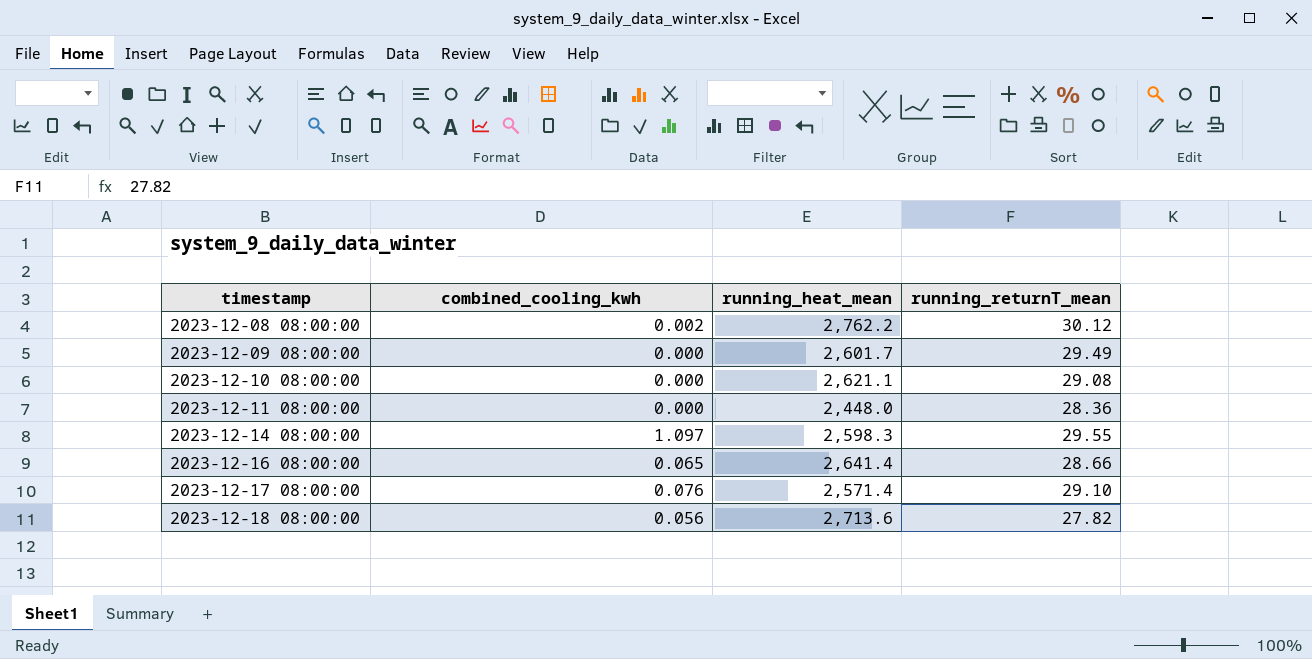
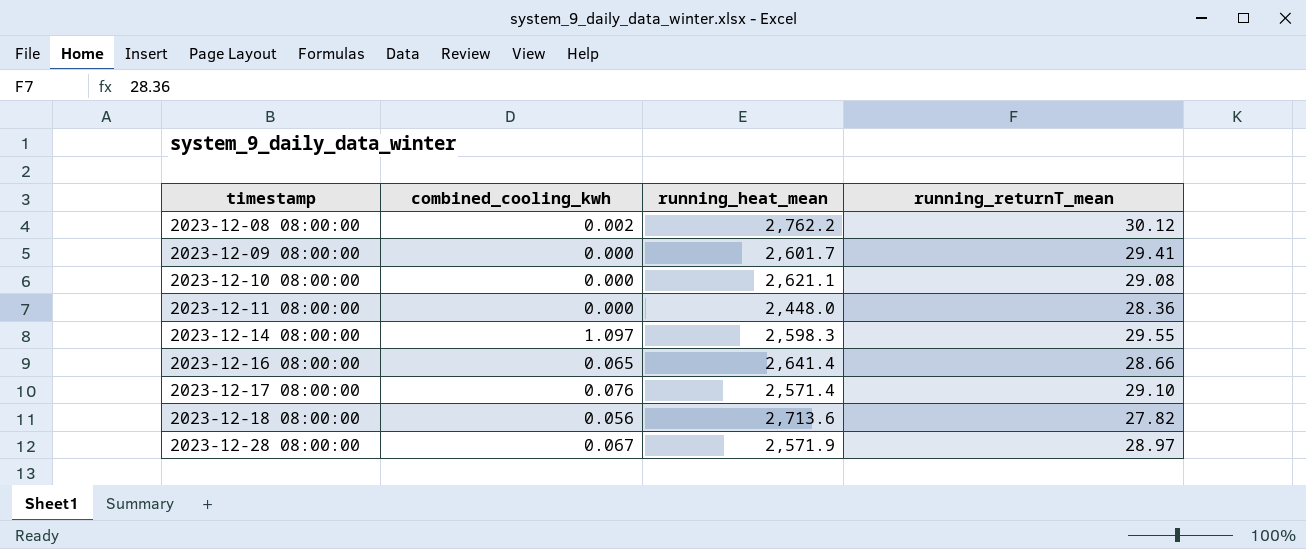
2023-12-09 08:00:00 | running_returnT_mean: 29.49 -> 29.41
row 2023-12-28 08:00:00: none -> 0.067 | 2,571.9 | 28.97

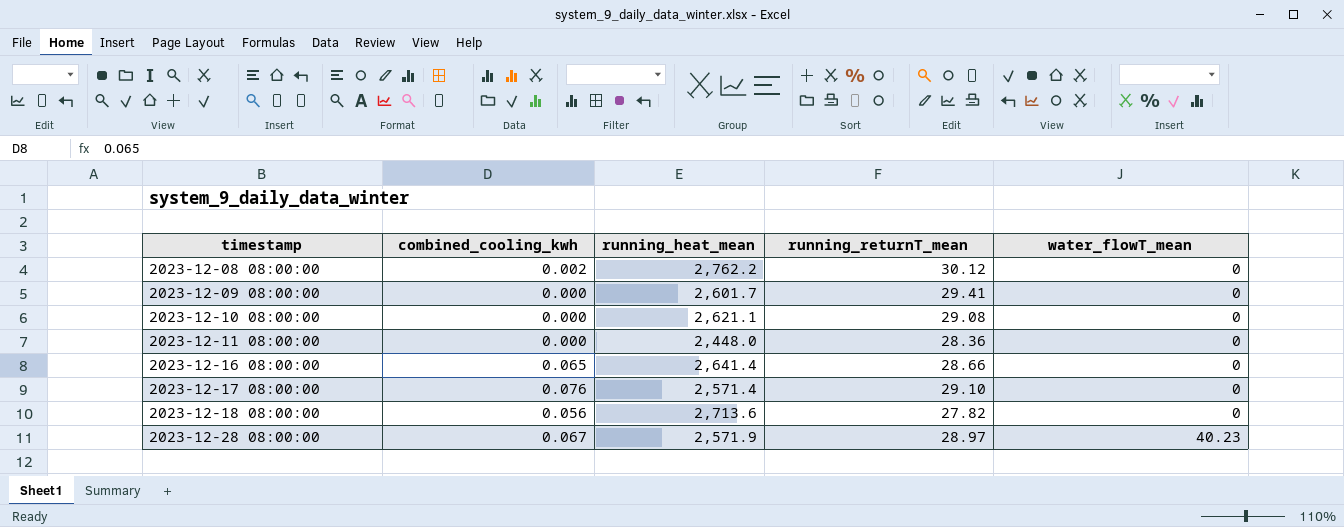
column water_flowT_mean | position: none -> 5
row 2023-12-14 08:00:00: 1.097 | 2,598.3 | 29.55 -> none

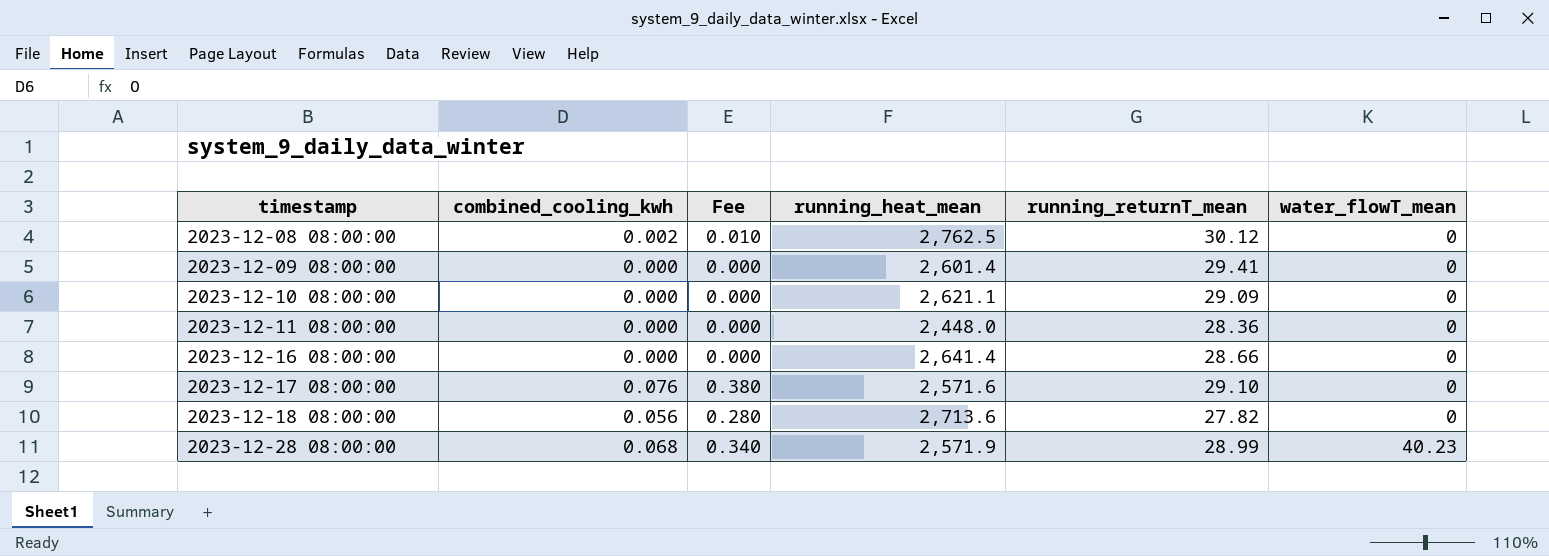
column Fee | formula: none -> [combined_cooling_kwh] * 5
2023-12-08 08:00:00 | running_heat_mean: 2,762.2 -> 2,762.5
2023-12-09 08:00:00 | running_heat_mean: 2,601.7 -> 2,601.4
2023-12-10 08:00:00 | running_returnT_mean: 29.08 -> 29.09
2023-12-16 08:00:00 | combined_cooling_kwh: 0.065 -> 0.000
2023-12-17 08:00:00 | running_heat_mean: 2,571.4 -> 2,571.6
2023-12-28 08:00:00 | combined_cooling_kwh: 0.067 -> 0.068
2023-12-28 08:00:00 | running_returnT_mean: 28.97 -> 28.99

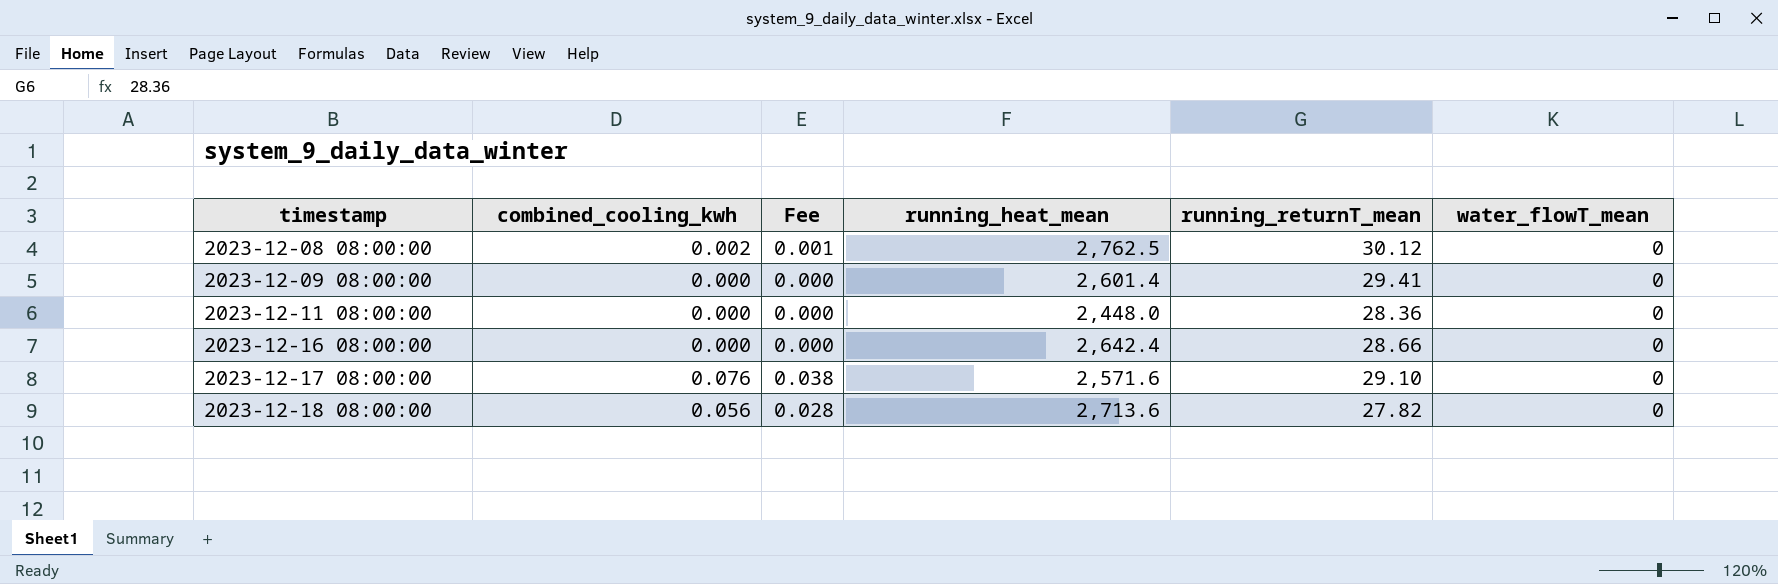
column Fee | formula: [combined_cooling_kwh] * 5 -> [combined_cooling_kwh] * 0.5
row 2023-12-10 08:00:00: 0.000 | 0.000 | 2,621.1 | 29.09 | 0 -> none
row 2023-12-28 08:00:00: 0.068 | 0.340 | 2,571.9 | 28.99 | 40.23 -> none
2023-12-16 08:00:00 | running_heat_mean: 2,641.4 -> 2,642.4

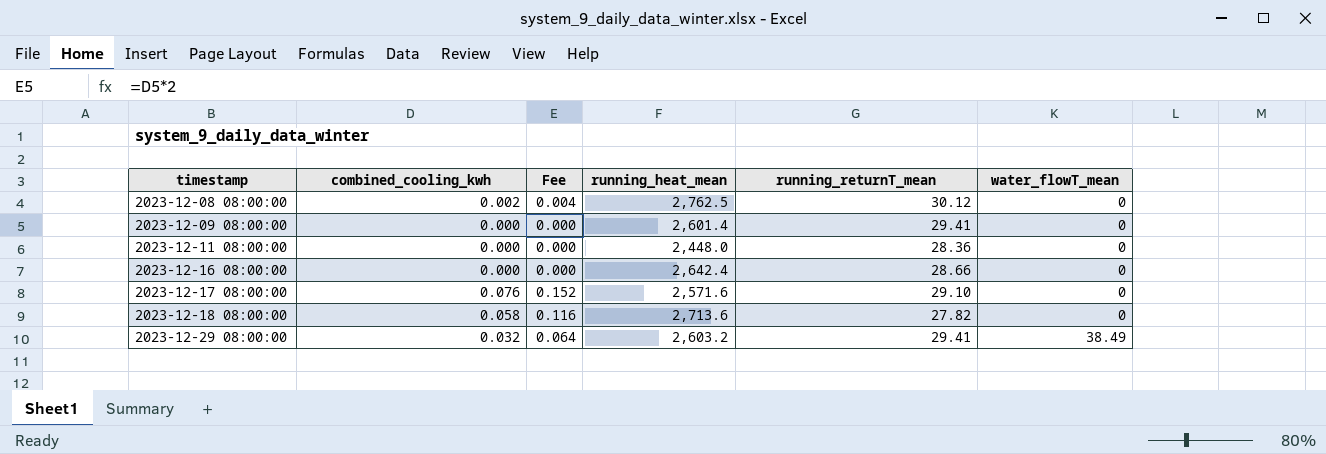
column Fee | formula: [combined_cooling_kwh] * 0.5 -> [combined_cooling_kwh] * 2
2023-12-18 08:00:00 | combined_cooling_kwh: 0.056 -> 0.058
row 2023-12-29 08:00:00: none -> 0.032 | 0.064 | 2,603.2 | 29.41 | 38.49

